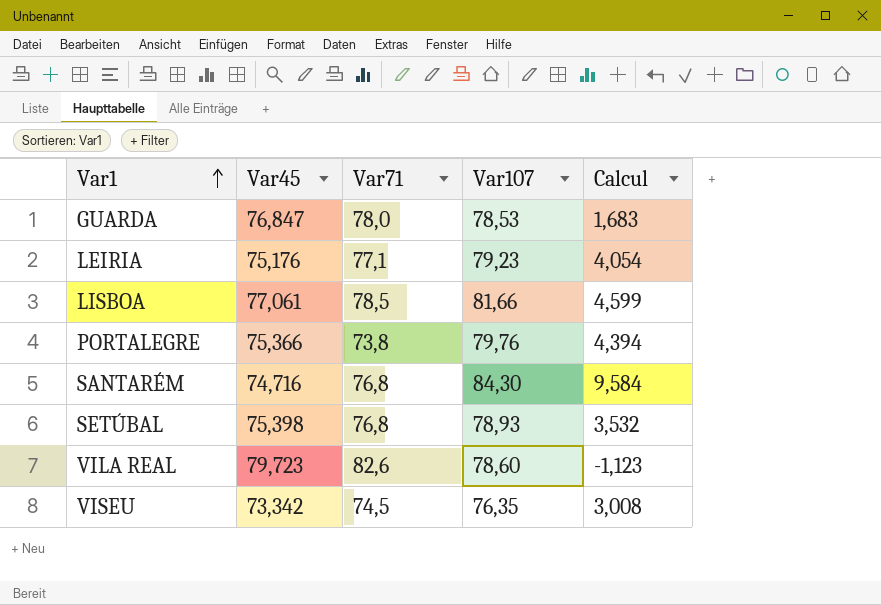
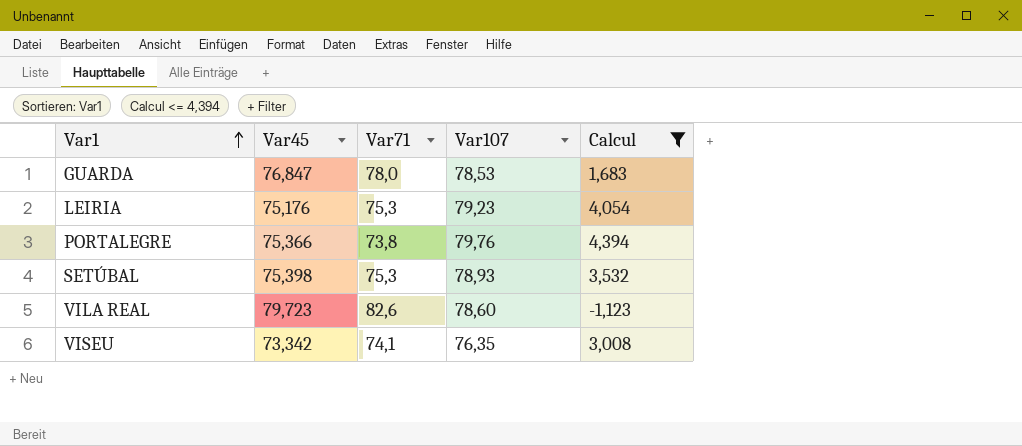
filter: none -> Calcul <= 4,394
LEIRIA | Var71: 77,1 -> 75,3
SETÚBAL | Var71: 76,8 -> 75,3
VISEU | Var71: 74,5 -> 74,1

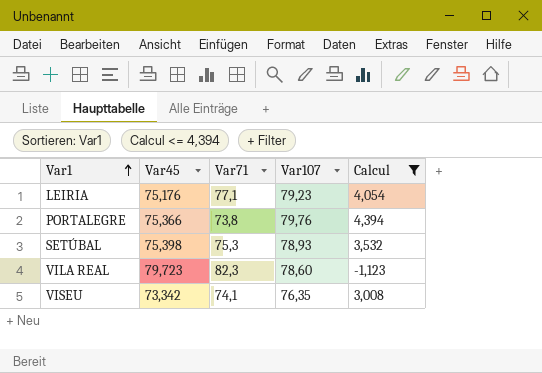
row GUARDA: 76,847 | 78,0 | 78,53 | 1,683 -> none
LEIRIA | Var71: 75,3 -> 77,1
VILA REAL | Var71: 82,6 -> 82,3

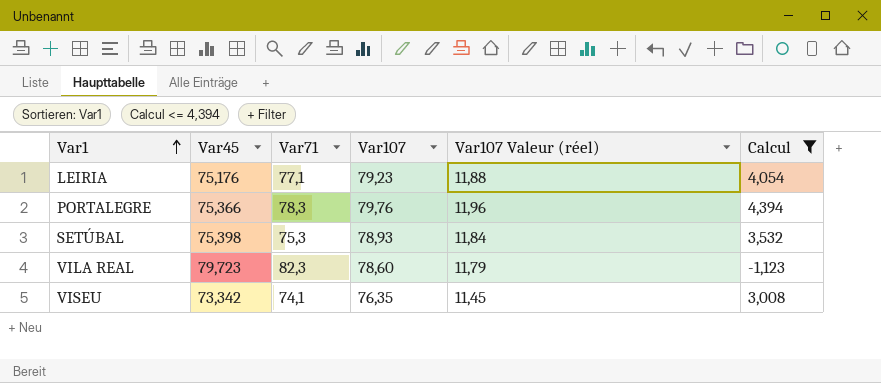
column Var107 Valeur (réel) | formula: none -> [Var107] * 0,15
PORTALEGRE | Var71: 73,8 -> 78,3

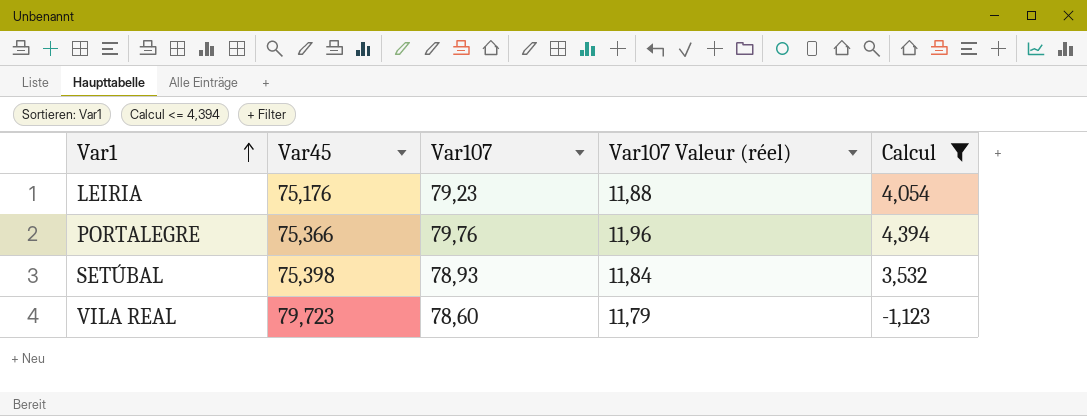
column Var71 | position: 3 -> none
row VISEU: 73,342 | 74,1 | 76,35 | 11,45 | 3,008 -> none

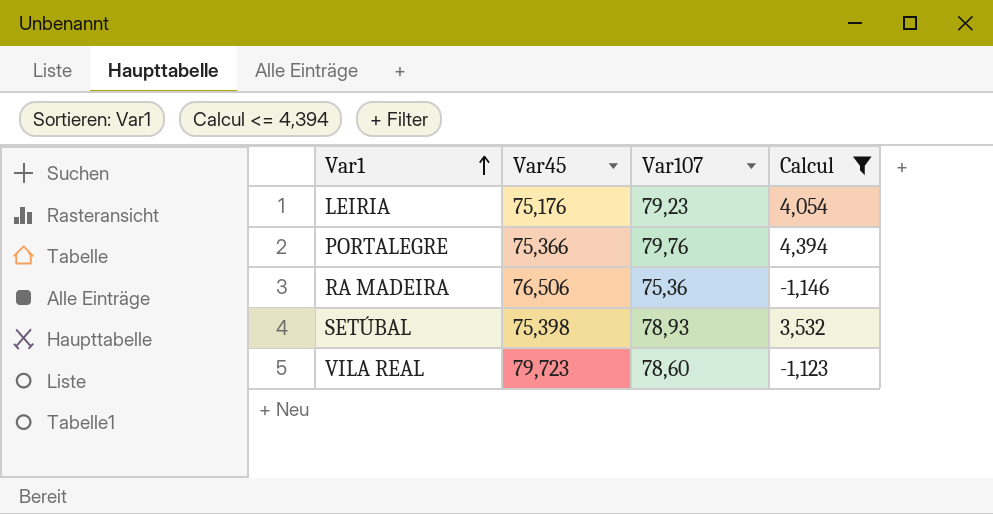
column Var107 Valeur (réel) | formula: [Var107] * 0,15 -> none
row RA MADEIRA: none -> 76,506 | 75,36 | -1,146

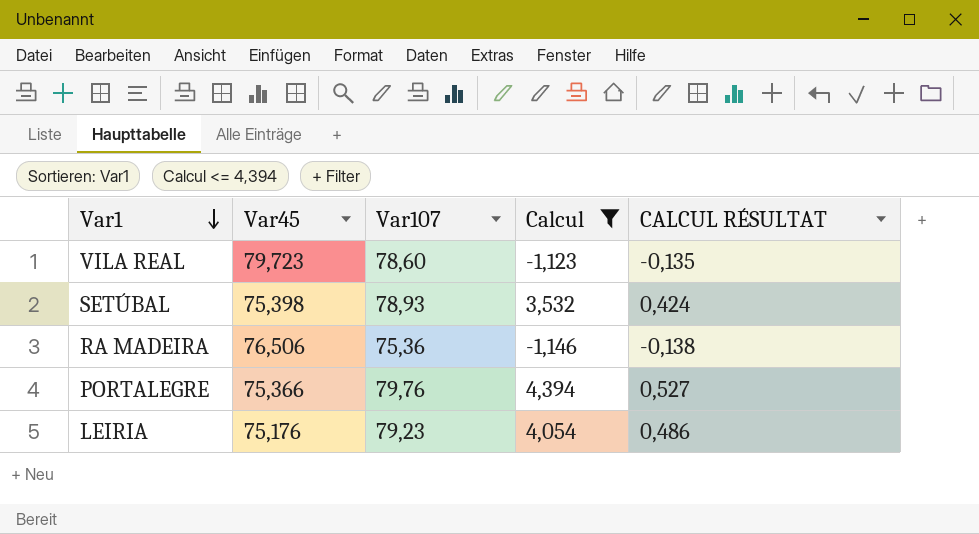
row order: Var1 ascending -> Var1 descending
column CALCUL RÉSULTAT | formula: none -> [Calcul] * 0,12

